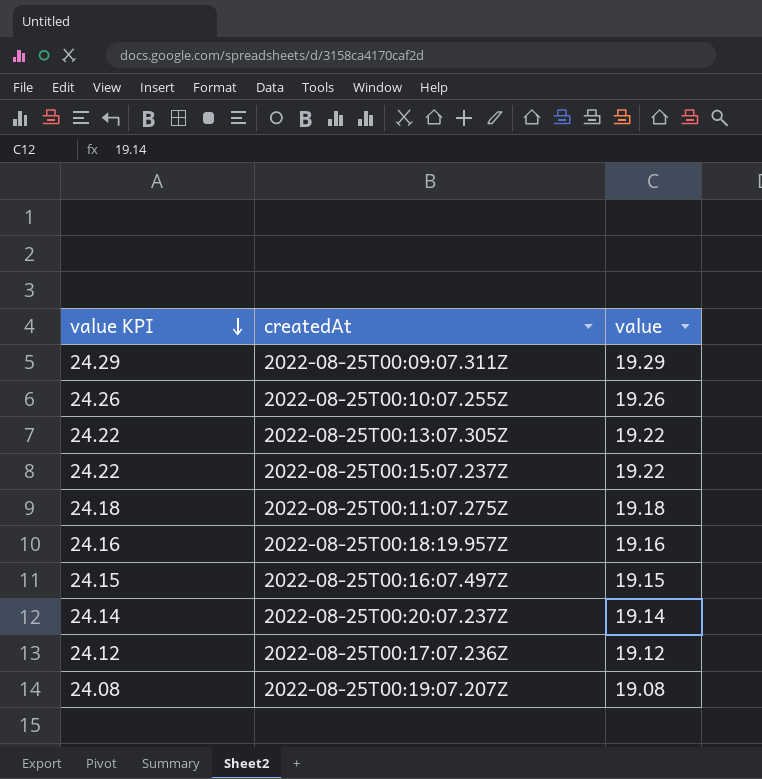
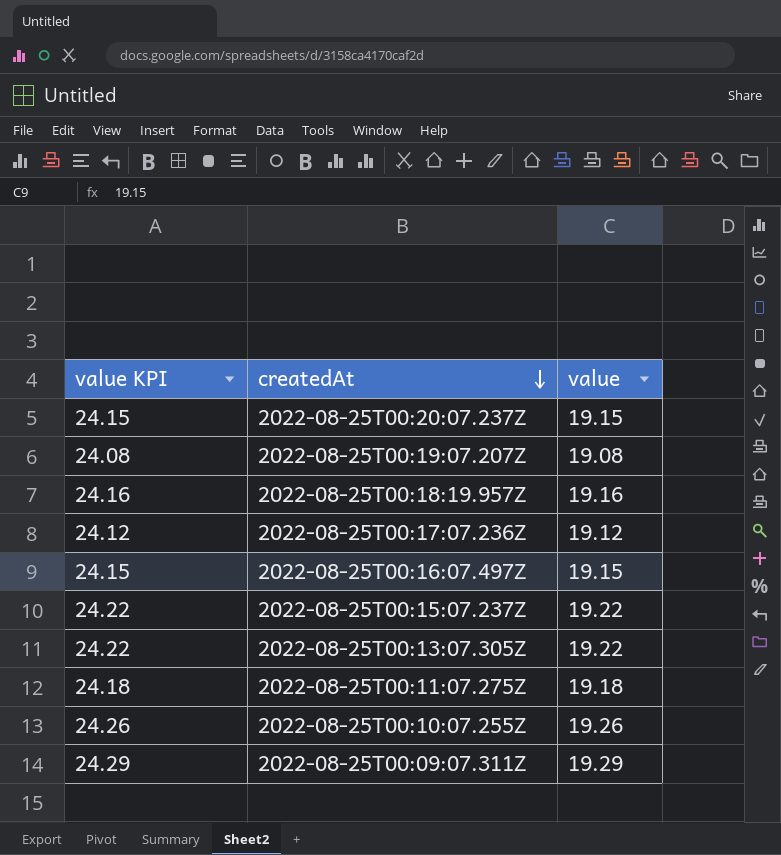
row order: value KPI descending -> createdAt descending
2022-08-25T00:20:07.237Z | value KPI: 24.14 -> 24.15
2022-08-25T00:20:07.237Z | value: 19.14 -> 19.15

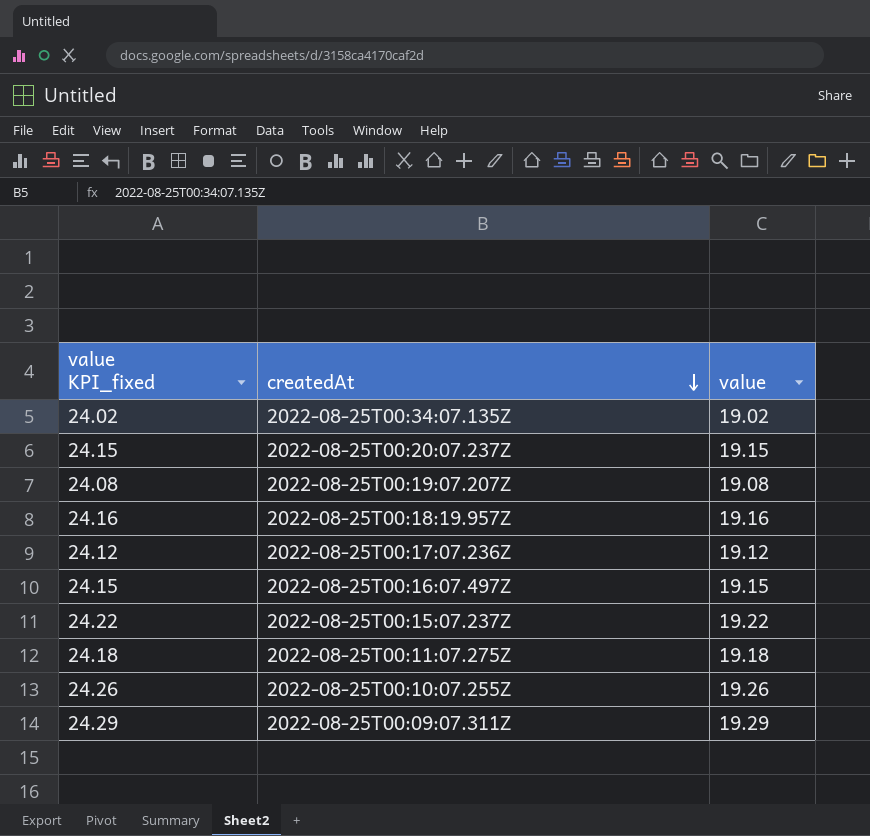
column name: value KPI -> value KPI_fixed
row 2022-08-25T00:13:07.305Z: 24.22 | 19.22 -> none
row 2022-08-25T00:34:07.135Z: none -> 24.02 | 19.02

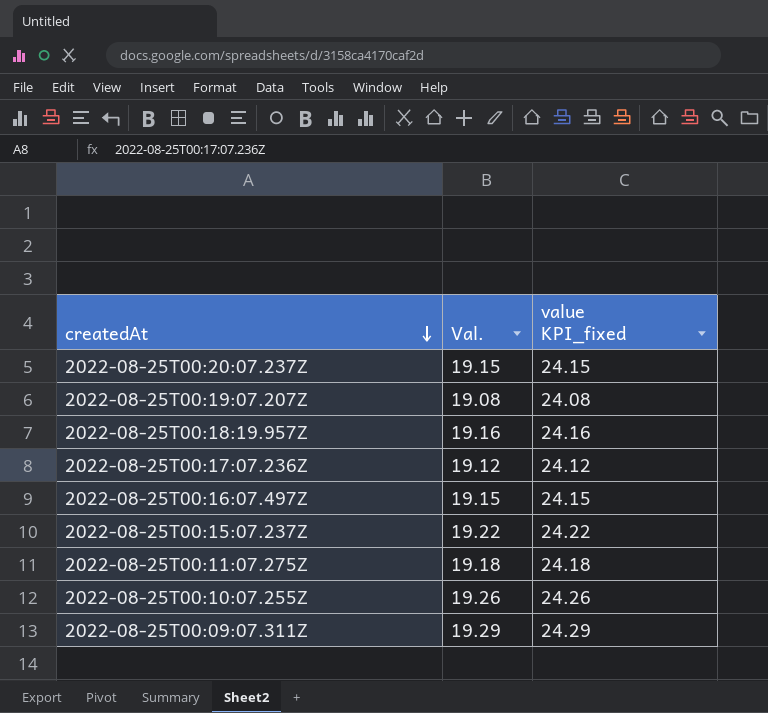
column name: value -> Val.
column value KPI_fixed | position: 1 -> 3
row 2022-08-25T00:34:07.135Z: 24.02 | 19.02 -> none

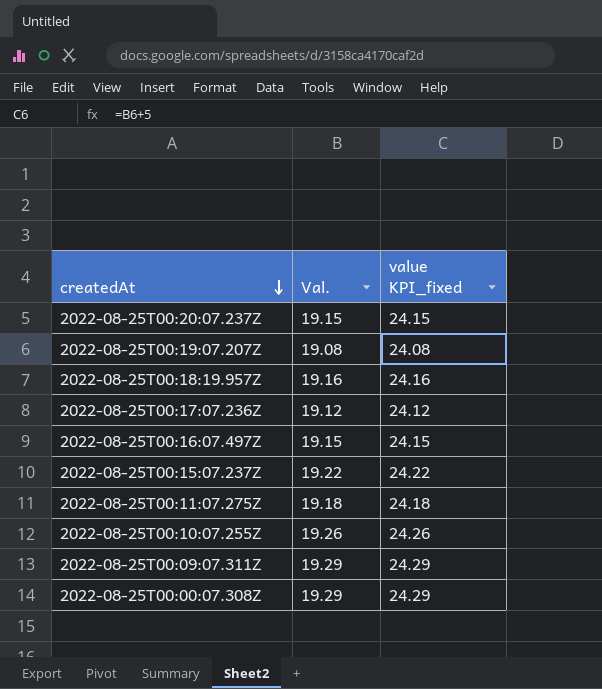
row 2022-08-25T00:00:07.308Z: none -> 19.29 | 24.29

